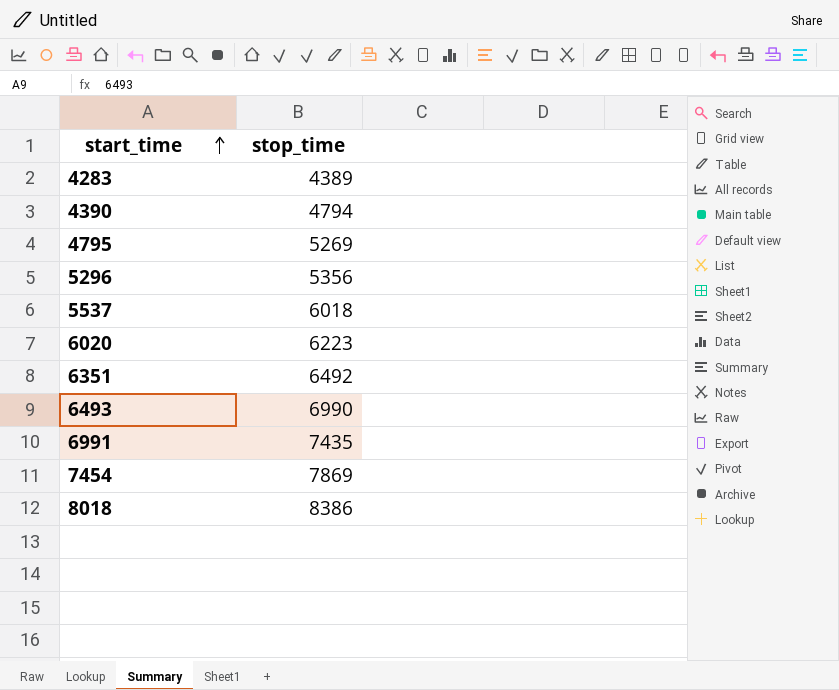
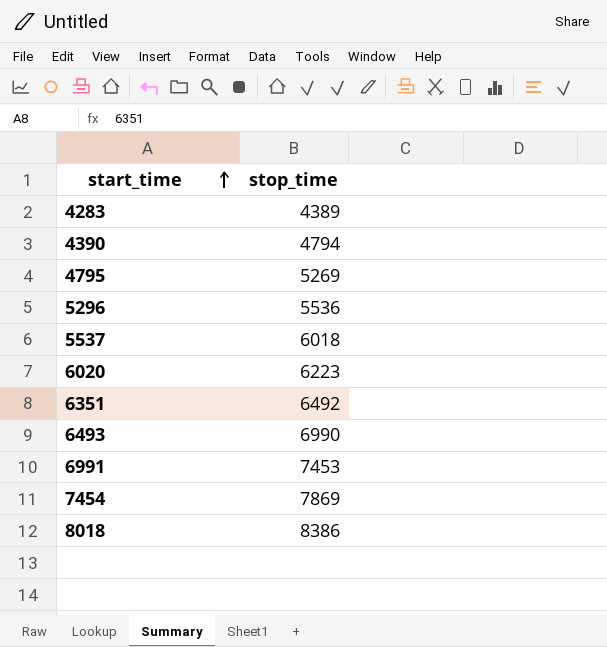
5296 | stop_time: 5356 -> 5536
6991 | stop_time: 7435 -> 7453

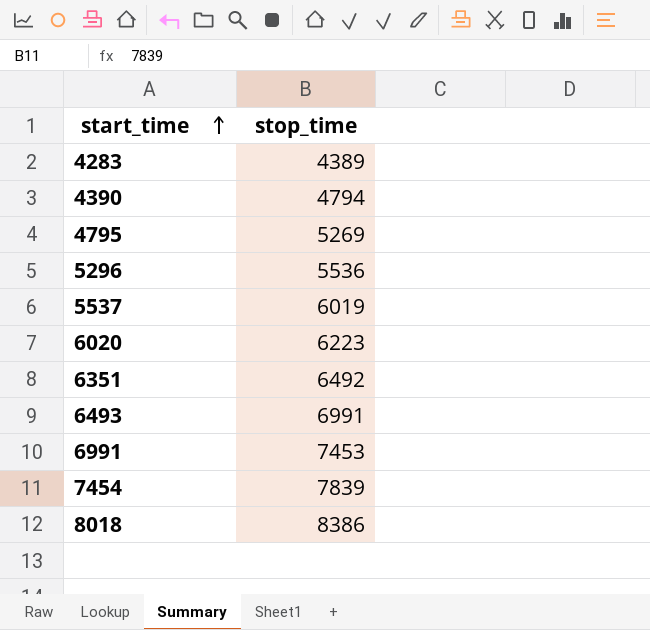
5537 | stop_time: 6018 -> 6019
6493 | stop_time: 6990 -> 6991
7454 | stop_time: 7869 -> 7839

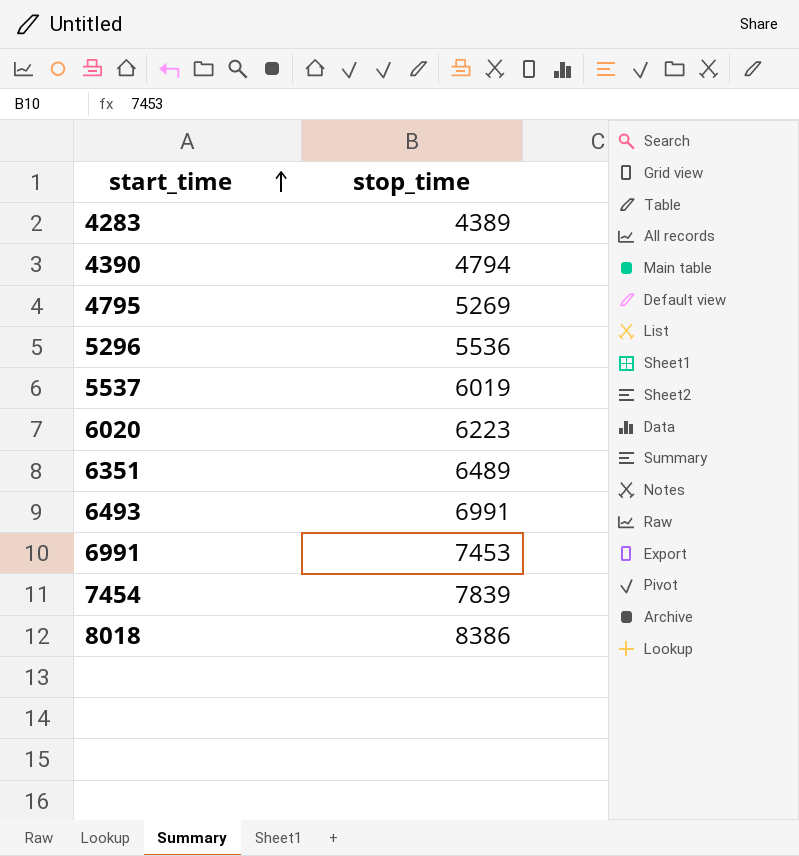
6351 | stop_time: 6492 -> 6489

